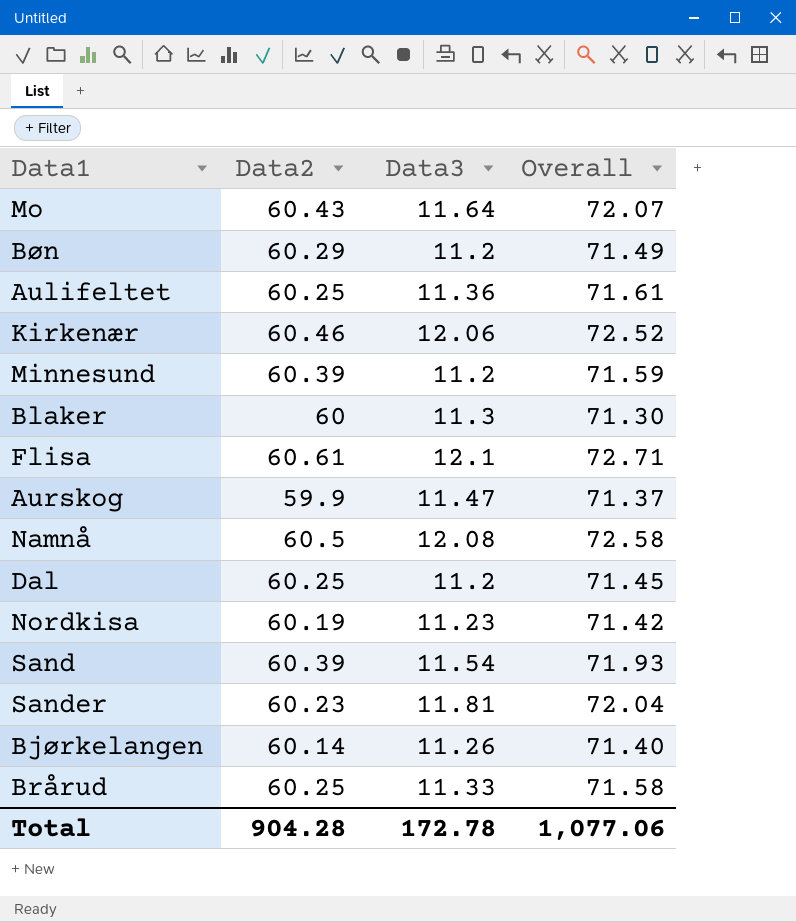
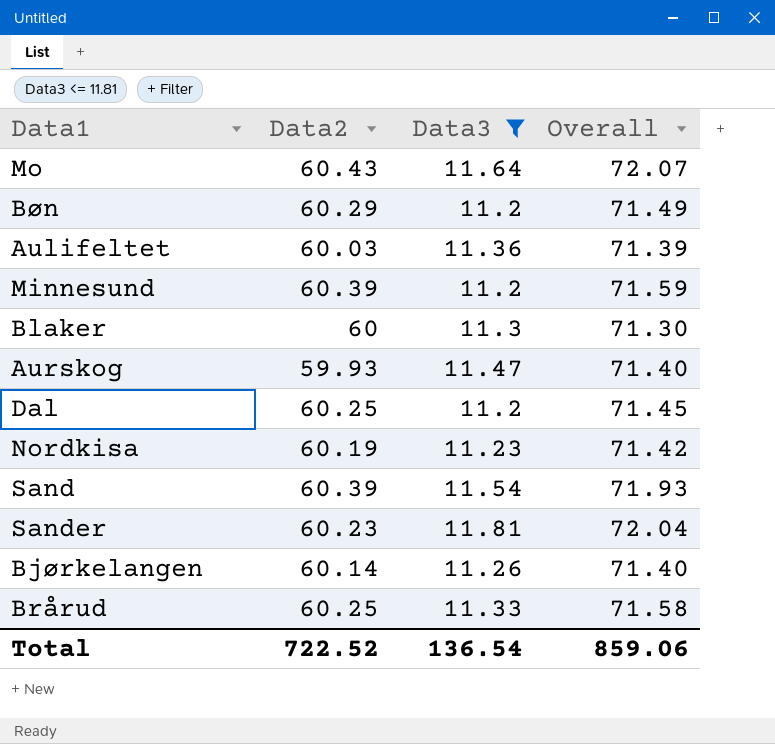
filter: none -> Data3 <= 11.81
Aulifeltet | Data2: 60.25 -> 60.03
Aulifeltet | Overall: 71.61 -> 71.39
Aurskog | Data2: 59.9 -> 59.93
Aurskog | Overall: 71.37 -> 71.40
Total | Data2: 904.28 -> 722.52
Total | Data3: 172.78 -> 136.54
Total | Overall: 1,077.06 -> 859.06

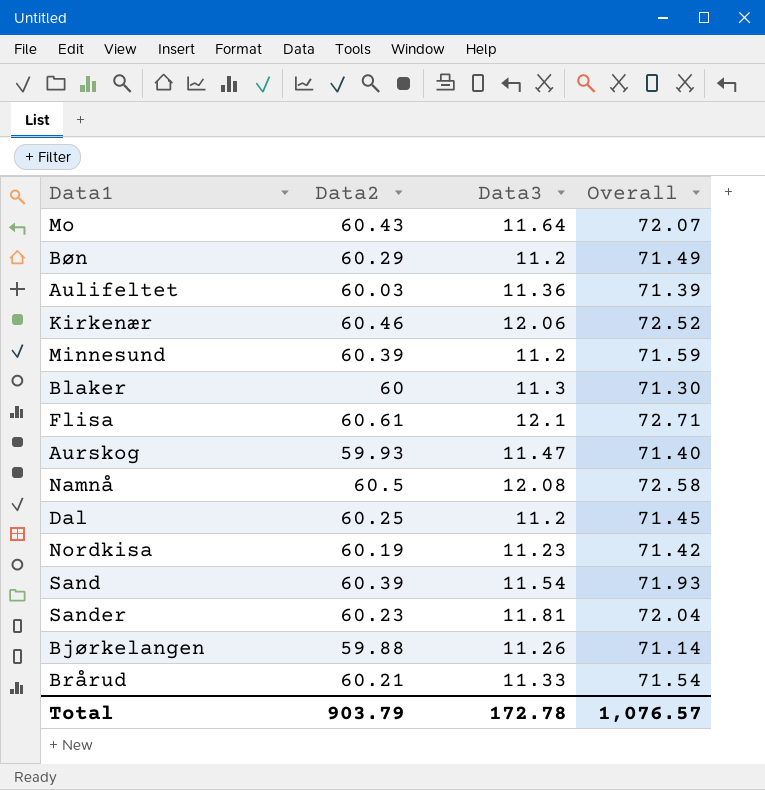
filter: Data3 <= 11.81 -> none
Bjørkelangen | Data2: 60.14 -> 59.88
Bjørkelangen | Overall: 71.40 -> 71.14
Brårud | Data2: 60.25 -> 60.21
Brårud | Overall: 71.58 -> 71.54
Total | Data2: 722.52 -> 903.79
Total | Data3: 136.54 -> 172.78
Total | Overall: 859.06 -> 1,076.57

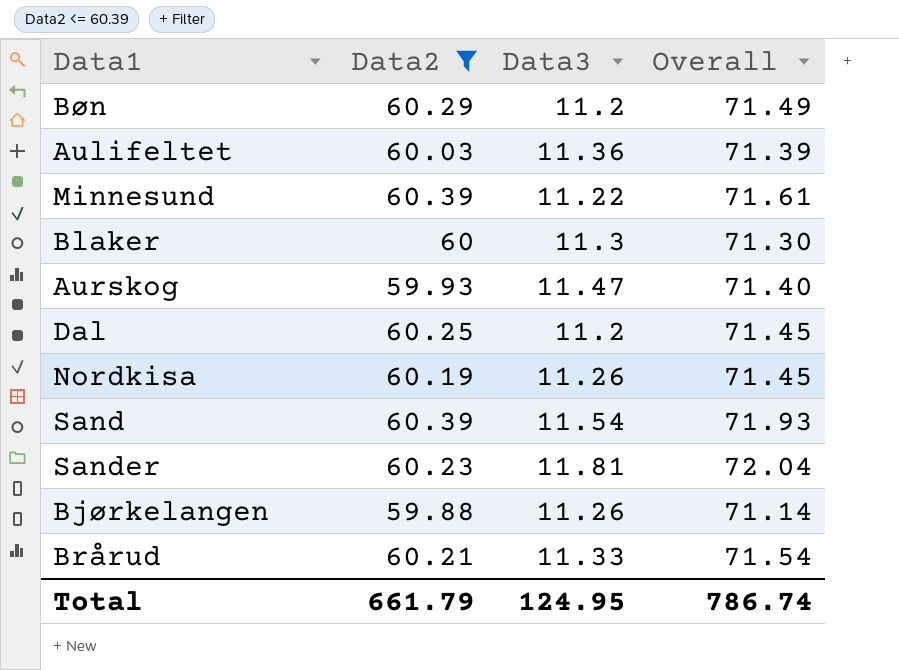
filter: none -> Data2 <= 60.39
Minnesund | Data3: 11.2 -> 11.22
Minnesund | Overall: 71.59 -> 71.61
Nordkisa | Data3: 11.23 -> 11.26
Nordkisa | Overall: 71.42 -> 71.45
Total | Data2: 903.79 -> 661.79
Total | Data3: 172.78 -> 124.95
Total | Overall: 1,076.57 -> 786.74

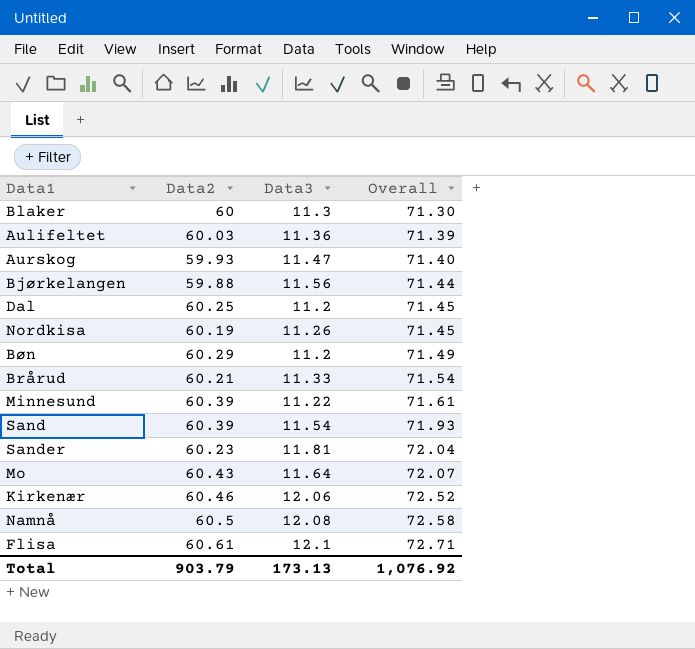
filter: Data2 <= 60.39 -> none
row order: none -> Overall ascending
Bjørkelangen | Data3: 11.26 -> 11.56
Bjørkelangen | Overall: 71.14 -> 71.44
Total | Data2: 661.79 -> 903.79
Total | Data3: 124.95 -> 173.13
Total | Overall: 786.74 -> 1,076.92

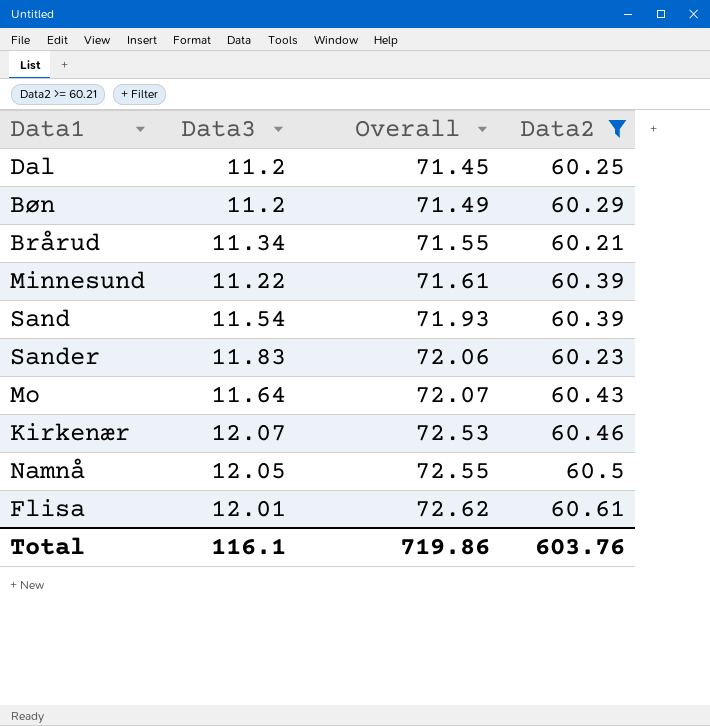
filter: none -> Data2 >= 60.21
column Data2 | position: 2 -> 4
Brårud | Data3: 11.33 -> 11.34
Brårud | Overall: 71.54 -> 71.55
Sander | Data3: 11.81 -> 11.83
Sander | Overall: 72.04 -> 72.06
Kirkenær | Data3: 12.06 -> 12.07
Kirkenær | Overall: 72.52 -> 72.53
Namnå | Data3: 12.08 -> 12.05
Namnå | Overall: 72.58 -> 72.55
Flisa | Data3: 12.1 -> 12.01
Flisa | Overall: 72.71 -> 72.62
Total | Data3: 173.13 -> 116.1
Total | Overall: 1,076.92 -> 719.86
Total | Data2: 903.79 -> 603.76

